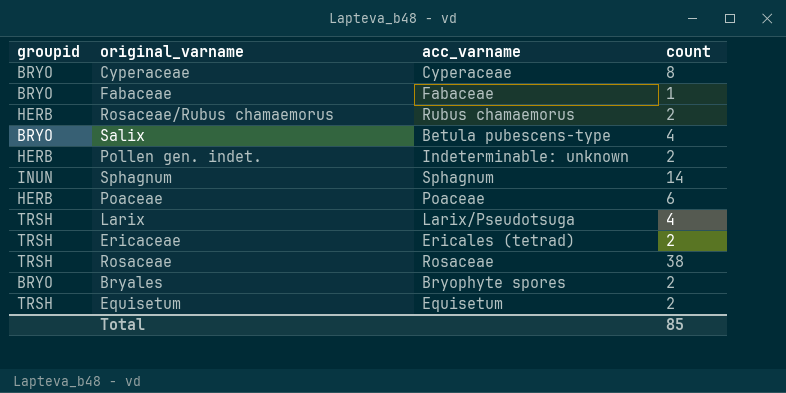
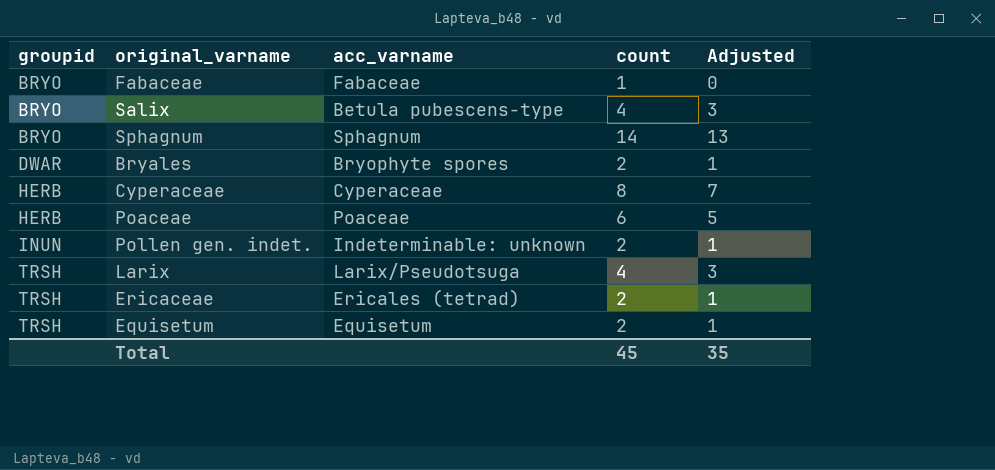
row order: none -> groupid ascending
column Adjusted | formula: none -> [count] - 1
row Rosaceae/Rubus chamaemorus: HERB | Rubus chamaemorus | 2 -> none
row Rosaceae: TRSH | Rosaceae | 38 -> none
Sphagnum | groupid: INUN -> BRYO
Bryales | groupid: BRYO -> DWAR
Cyperaceae | groupid: BRYO -> HERB
Pollen gen. indet. | groupid: HERB -> INUN
Total | count: 85 -> 45

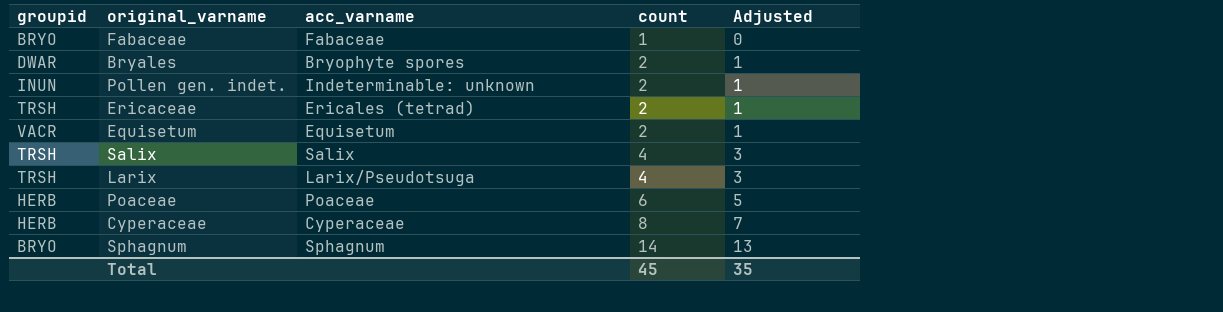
row order: groupid ascending -> count ascending
Equisetum | groupid: TRSH -> VACR
Salix | groupid: BRYO -> TRSH
Salix | acc_varname: Betula pubescens-type -> Salix

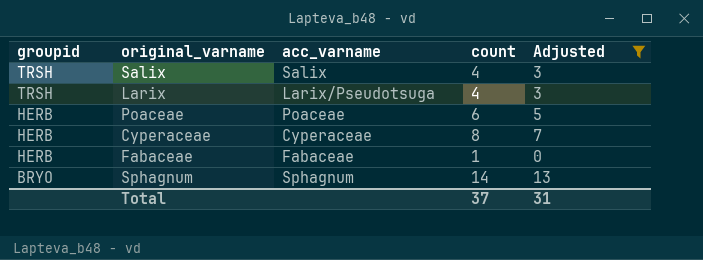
filter: none -> Adjusted != 1
row order: count ascending -> groupid descending
Fabaceae | groupid: BRYO -> HERB
Total | count: 45 -> 37
Total | Adjusted: 35 -> 31

